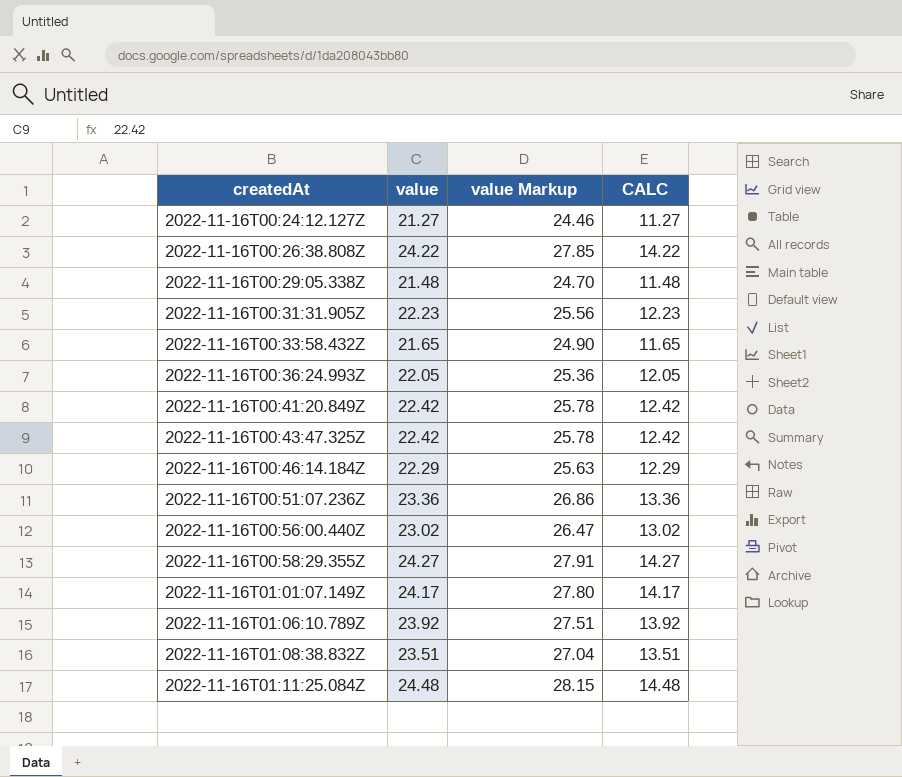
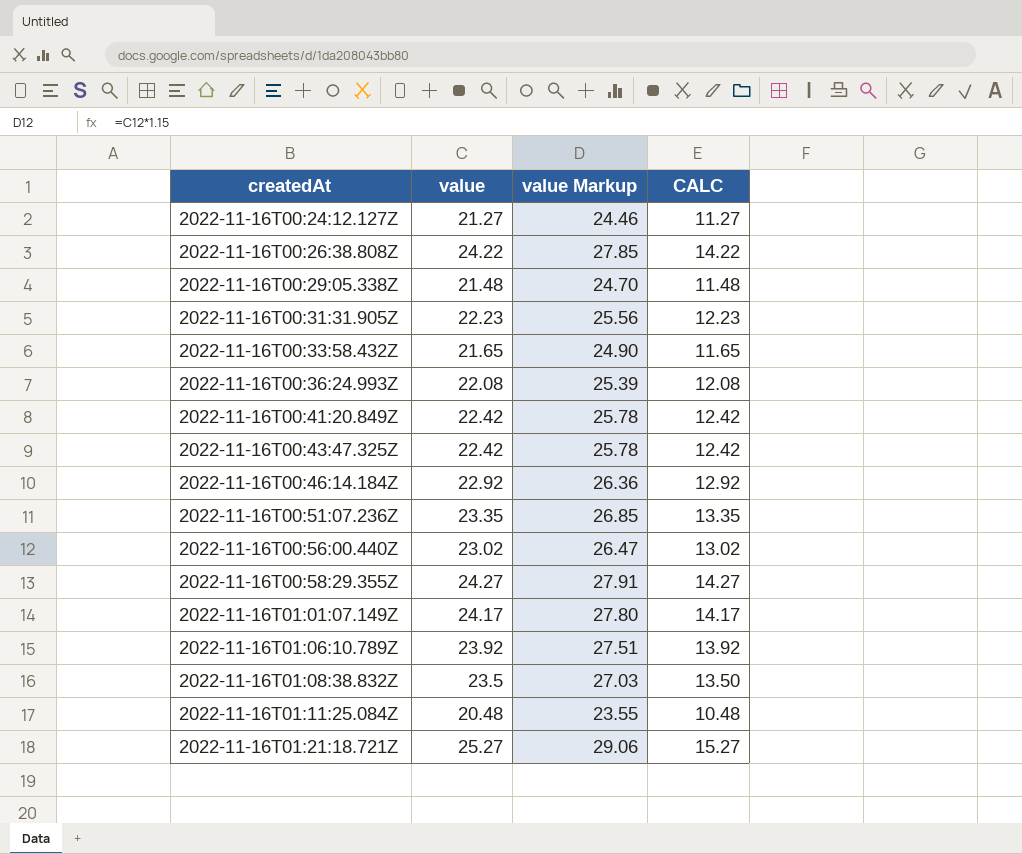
2022-11-16T00:36:24.993Z | value: 22.05 -> 22.08
2022-11-16T00:36:24.993Z | value Markup: 25.36 -> 25.39
2022-11-16T00:36:24.993Z | CALC: 12.05 -> 12.08
2022-11-16T00:46:14.184Z | value: 22.29 -> 22.92
2022-11-16T00:46:14.184Z | value Markup: 25.63 -> 26.36
2022-11-16T00:46:14.184Z | CALC: 12.29 -> 12.92
2022-11-16T00:51:07.236Z | value: 23.36 -> 23.35
2022-11-16T00:51:07.236Z | value Markup: 26.86 -> 26.85
2022-11-16T00:51:07.236Z | CALC: 13.36 -> 13.35
2022-11-16T01:08:38.832Z | value: 23.51 -> 23.5
2022-11-16T01:08:38.832Z | value Markup: 27.04 -> 27.03
2022-11-16T01:08:38.832Z | CALC: 13.51 -> 13.50
2022-11-16T01:11:25.084Z | value: 24.48 -> 20.48
2022-11-16T01:11:25.084Z | value Markup: 28.15 -> 23.55
2022-11-16T01:11:25.084Z | CALC: 14.48 -> 10.48
row 2022-11-16T01:21:18.721Z: none -> 25.27 | 29.06 | 15.27

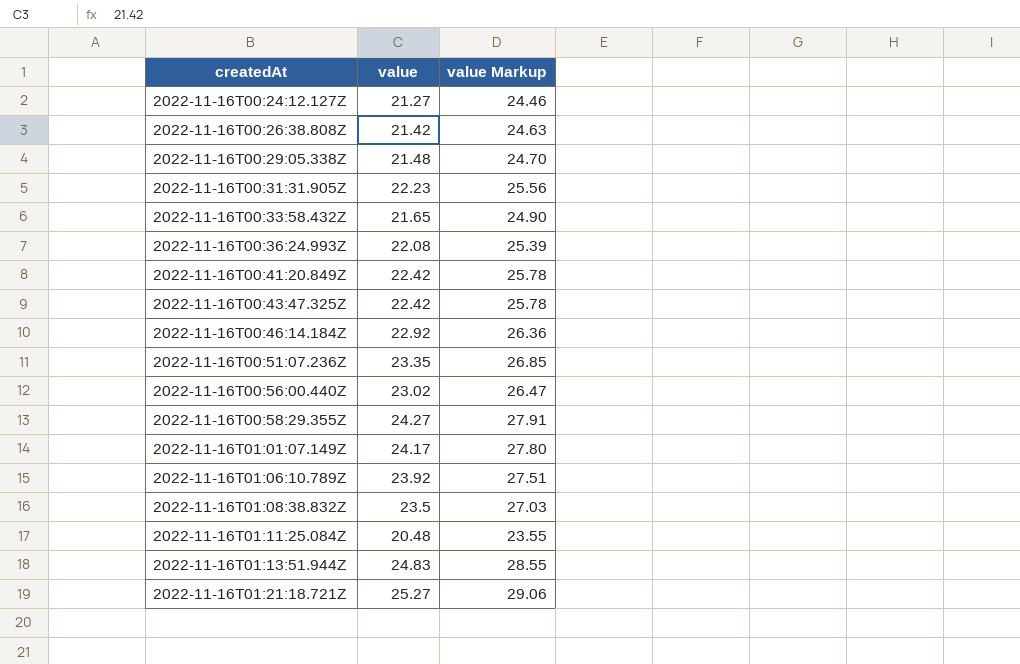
column CALC | formula: [value] - 10 -> none
2022-11-16T00:26:38.808Z | value: 24.22 -> 21.42
2022-11-16T00:26:38.808Z | value Markup: 27.85 -> 24.63
row 2022-11-16T01:13:51.944Z: none -> 24.83 | 28.55

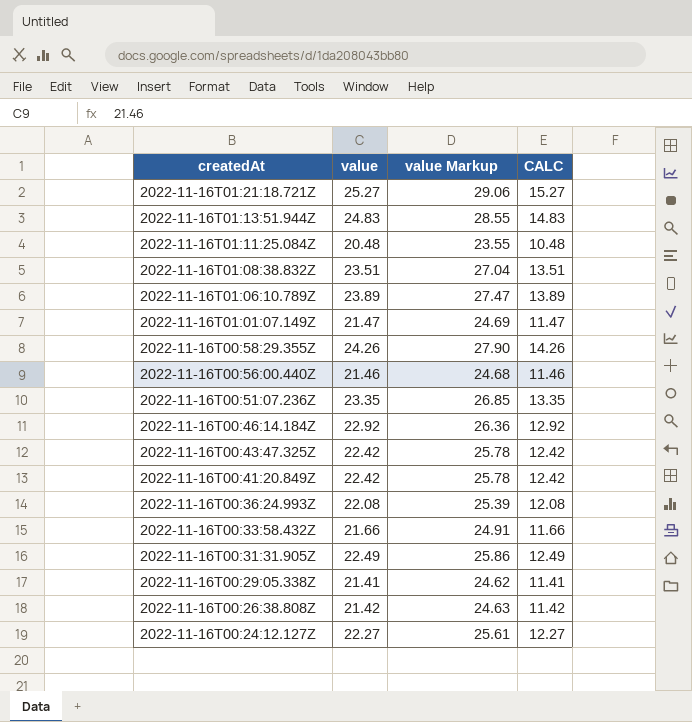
row order: createdAt ascending -> createdAt descending
column CALC | formula: none -> [value] - 10
2022-11-16T01:08:38.832Z | value: 23.5 -> 23.51
2022-11-16T01:08:38.832Z | value Markup: 27.03 -> 27.04
2022-11-16T01:06:10.789Z | value: 23.92 -> 23.89
2022-11-16T01:06:10.789Z | value Markup: 27.51 -> 27.47
2022-11-16T01:01:07.149Z | value: 24.17 -> 21.47
2022-11-16T01:01:07.149Z | value Markup: 27.80 -> 24.69
2022-11-16T00:58:29.355Z | value: 24.27 -> 24.26
2022-11-16T00:58:29.355Z | value Markup: 27.91 -> 27.90
2022-11-16T00:56:00.440Z | value: 23.02 -> 21.46
2022-11-16T00:56:00.440Z | value Markup: 26.47 -> 24.68
2022-11-16T00:33:58.432Z | value: 21.65 -> 21.66
2022-11-16T00:33:58.432Z | value Markup: 24.90 -> 24.91
2022-11-16T00:31:31.905Z | value: 22.23 -> 22.49
2022-11-16T00:31:31.905Z | value Markup: 25.56 -> 25.86
2022-11-16T00:29:05.338Z | value: 21.48 -> 21.41
2022-11-16T00:29:05.338Z | value Markup: 24.70 -> 24.62
2022-11-16T00:24:12.127Z | value: 21.27 -> 22.27
2022-11-16T00:24:12.127Z | value Markup: 24.46 -> 25.61

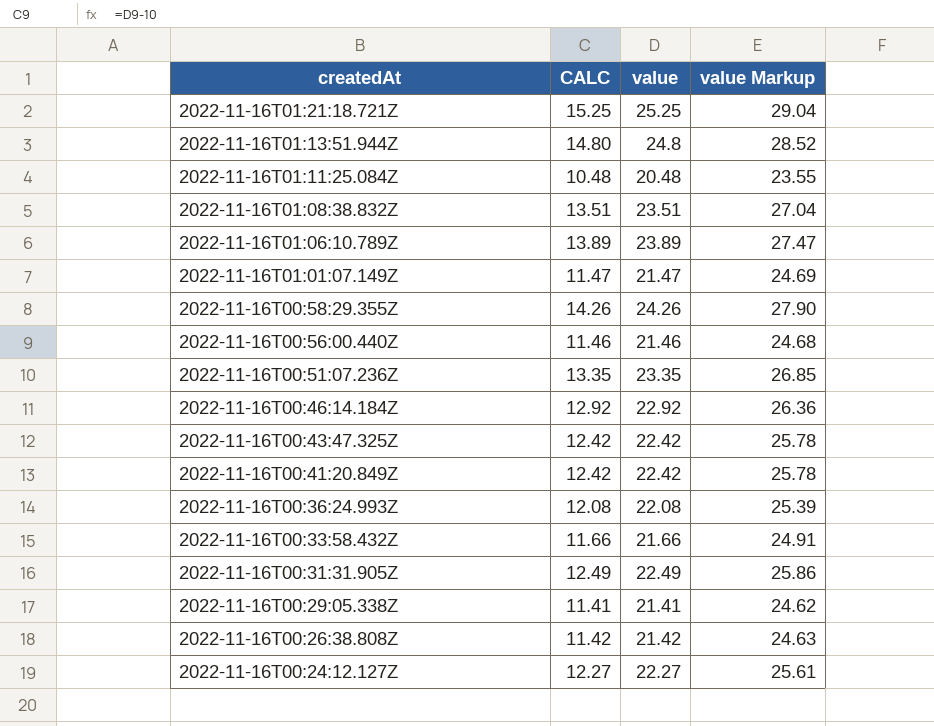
column CALC | position: 4 -> 2
2022-11-16T01:21:18.721Z | CALC: 15.27 -> 15.25
2022-11-16T01:21:18.721Z | value: 25.27 -> 25.25
2022-11-16T01:21:18.721Z | value Markup: 29.06 -> 29.04
2022-11-16T01:13:51.944Z | CALC: 14.83 -> 14.80
2022-11-16T01:13:51.944Z | value: 24.83 -> 24.8
2022-11-16T01:13:51.944Z | value Markup: 28.55 -> 28.52

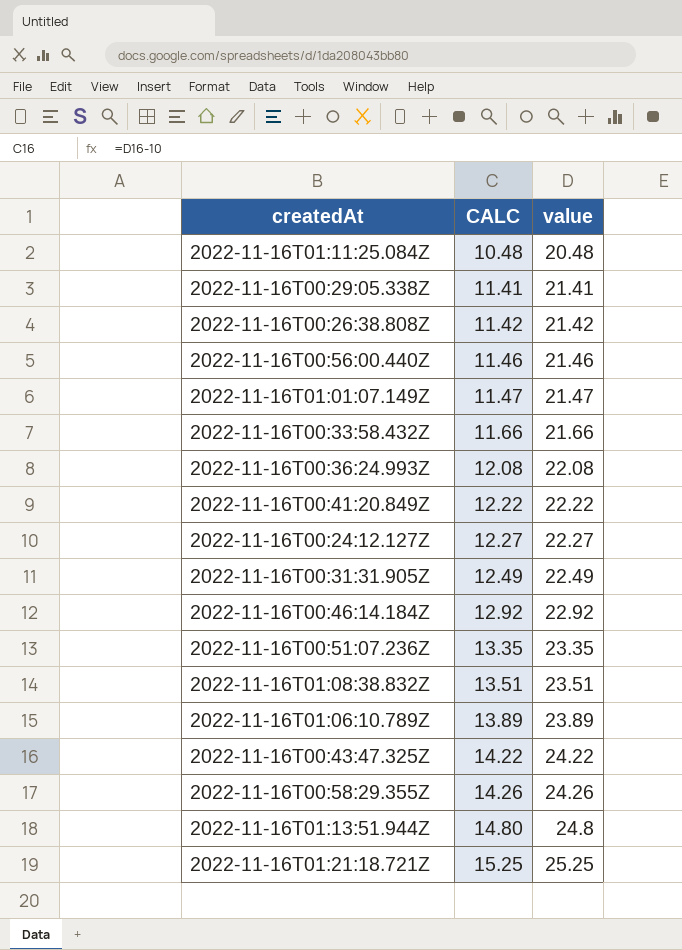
row order: createdAt descending -> CALC ascending
column value Markup | formula: [value] * 1.15 -> none
2022-11-16T00:41:20.849Z | CALC: 12.42 -> 12.22
2022-11-16T00:41:20.849Z | value: 22.42 -> 22.22
2022-11-16T00:43:47.325Z | CALC: 12.42 -> 14.22
2022-11-16T00:43:47.325Z | value: 22.42 -> 24.22

